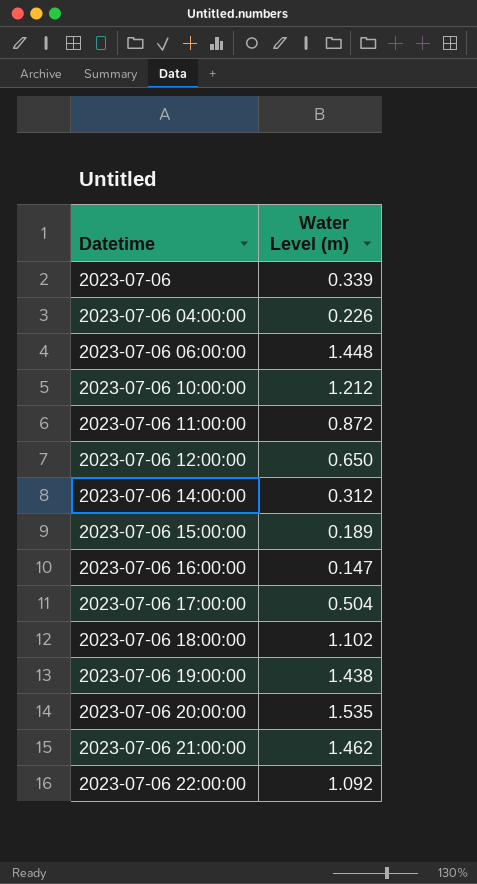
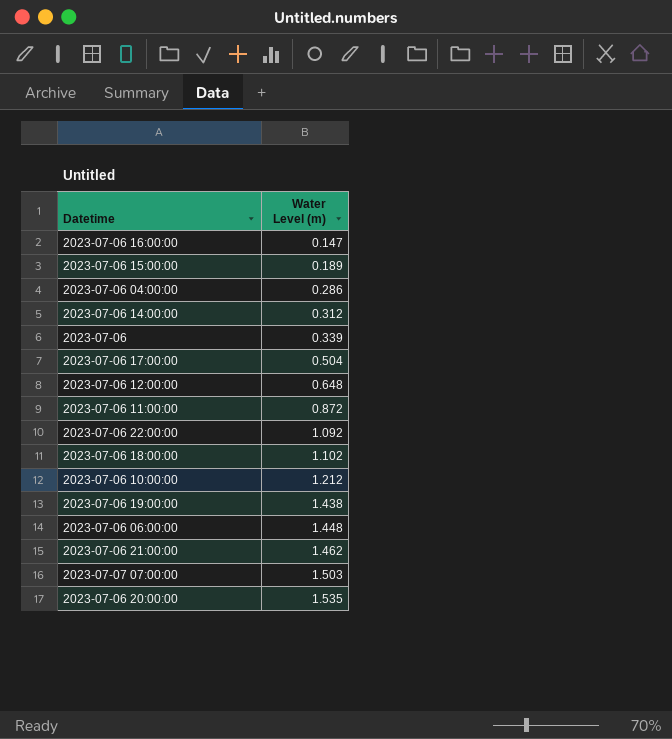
row order: Datetime ascending -> Water Level (m) ascending
2023-07-06 04:00:00 | Water Level (m): 0.226 -> 0.286
2023-07-06 12:00:00 | Water Level (m): 0.650 -> 0.648
row 2023-07-07 07:00:00: none -> 1.503

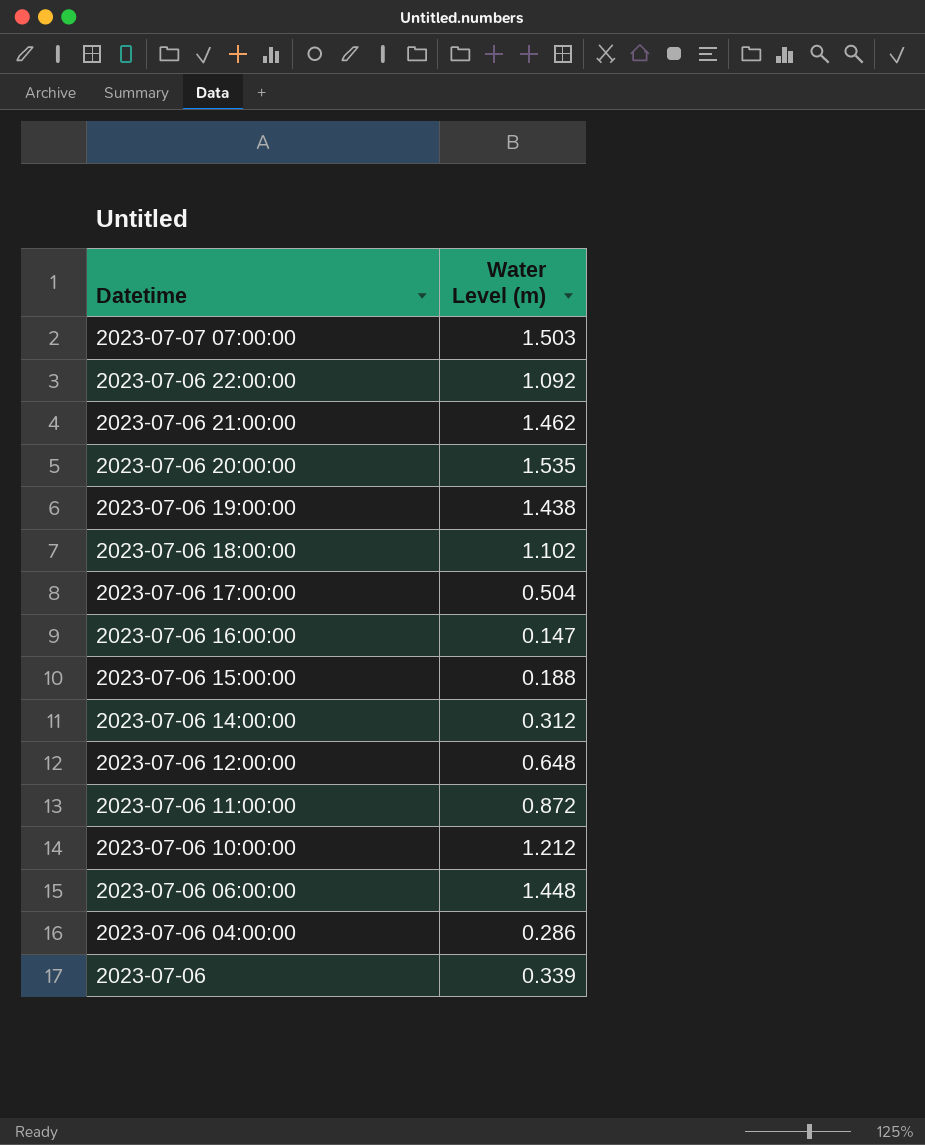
row order: Water Level (m) ascending -> Datetime descending
2023-07-06 15:00:00 | Water Level (m): 0.189 -> 0.188

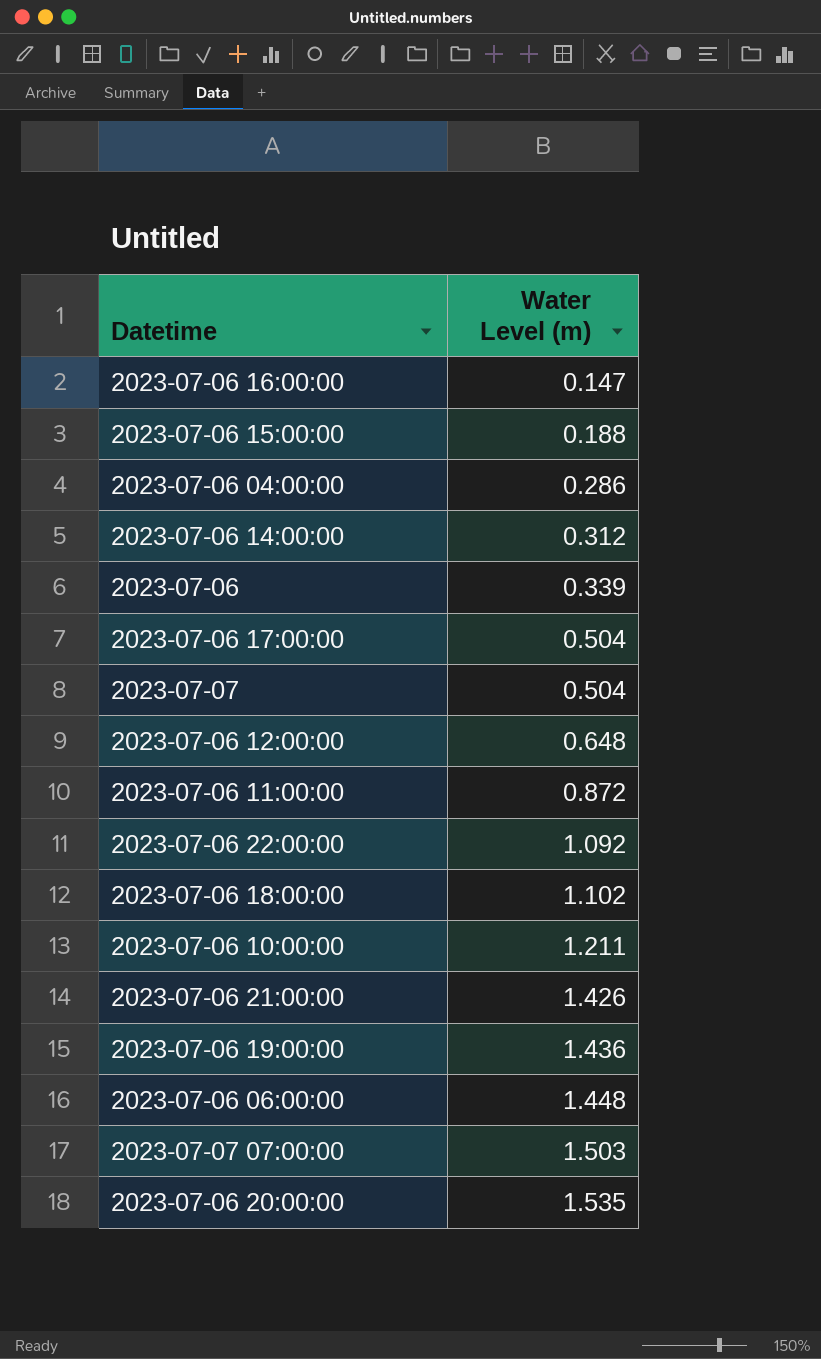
row order: Datetime descending -> Water Level (m) ascending
row 2023-07-07: none -> 0.504
2023-07-06 10:00:00 | Water Level (m): 1.212 -> 1.211
2023-07-06 21:00:00 | Water Level (m): 1.462 -> 1.426
2023-07-06 19:00:00 | Water Level (m): 1.438 -> 1.436

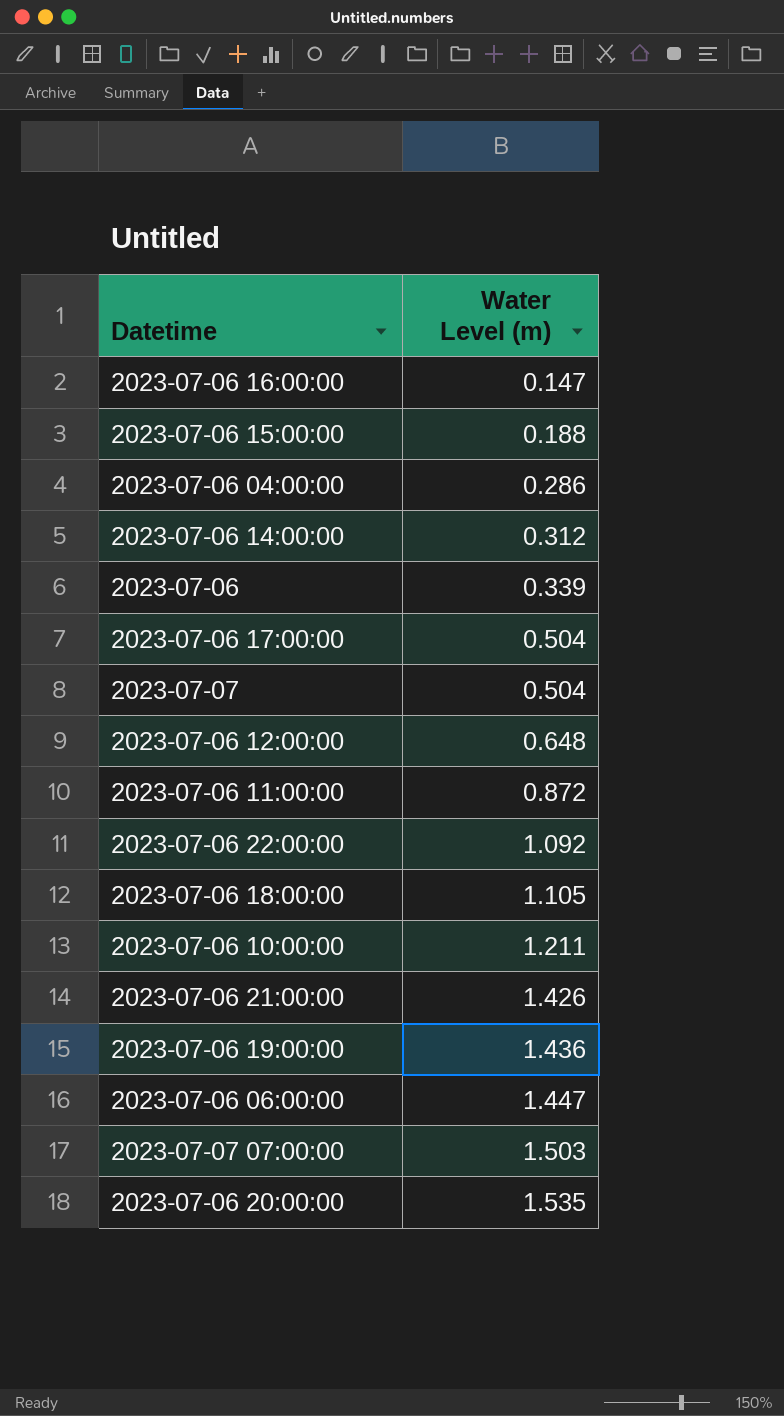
2023-07-06 18:00:00 | Water Level (m): 1.102 -> 1.105
2023-07-06 06:00:00 | Water Level (m): 1.448 -> 1.447

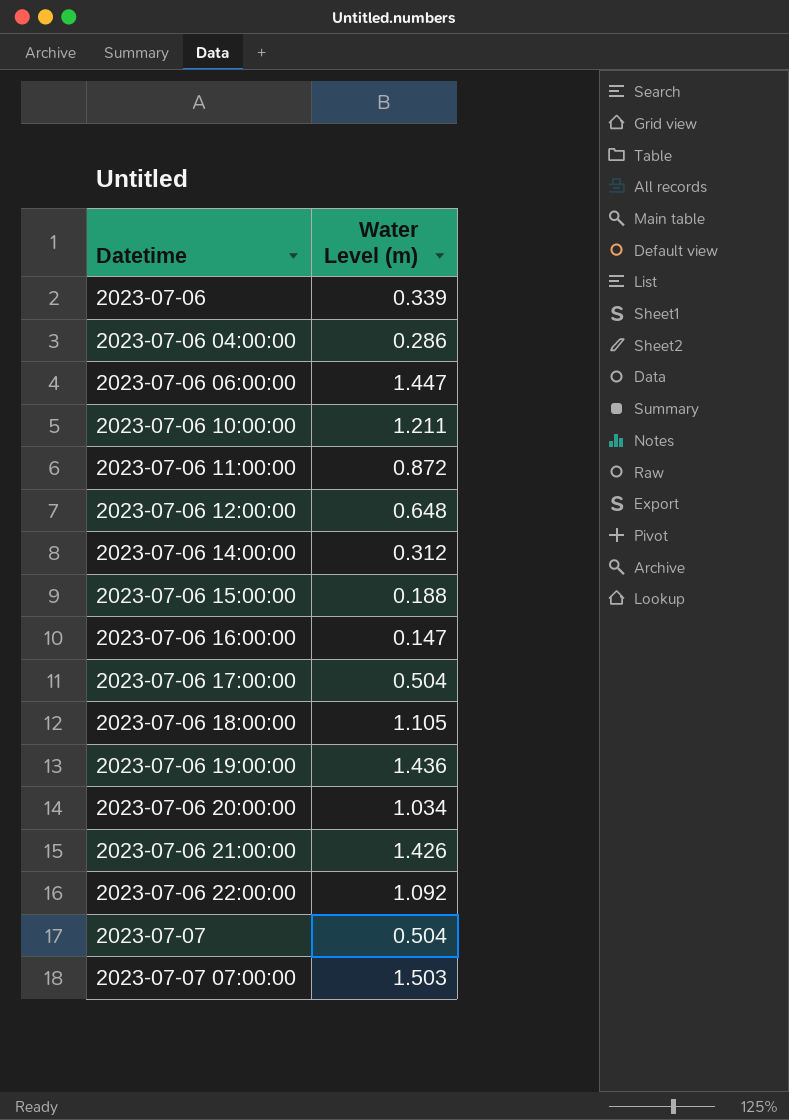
row order: Water Level (m) ascending -> Datetime ascending
2023-07-06 20:00:00 | Water Level (m): 1.535 -> 1.034

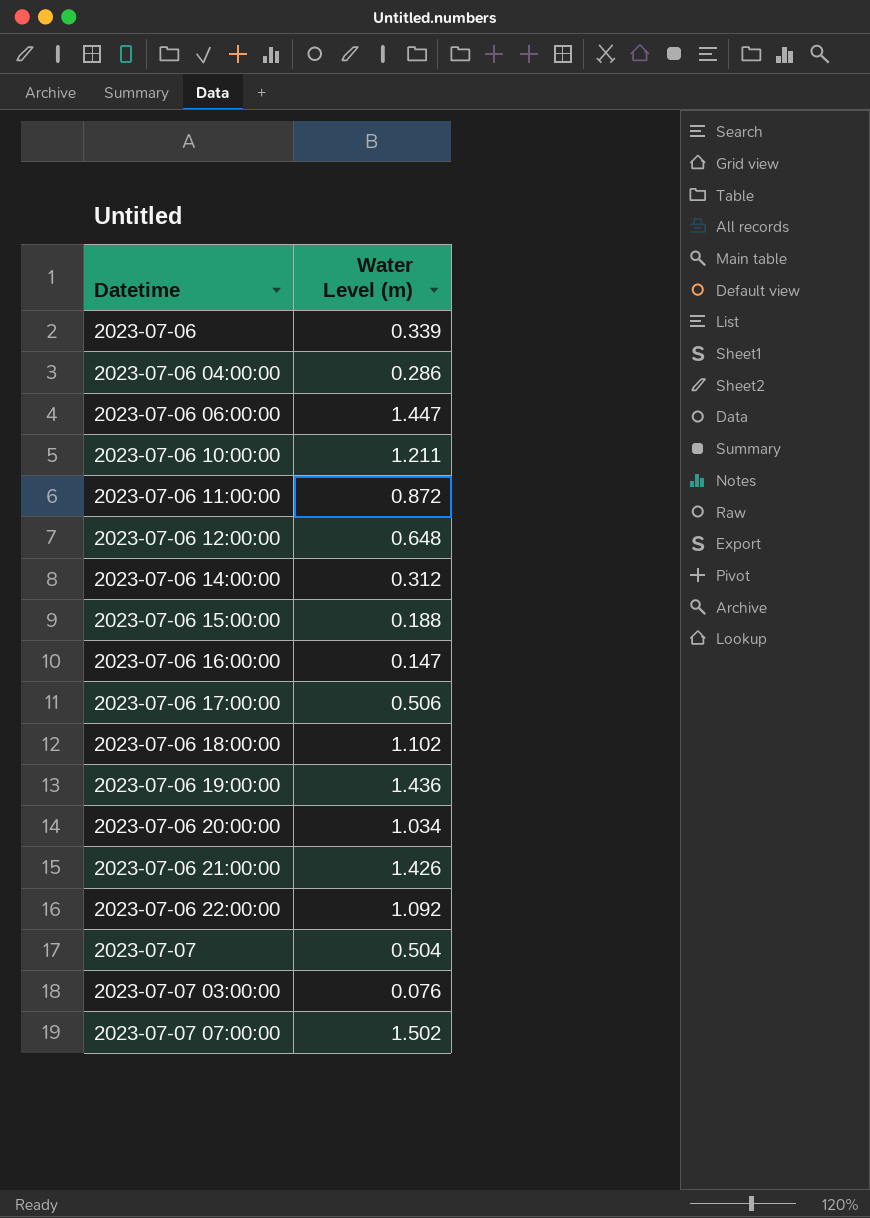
2023-07-06 17:00:00 | Water Level (m): 0.504 -> 0.506
2023-07-06 18:00:00 | Water Level (m): 1.105 -> 1.102
row 2023-07-07 03:00:00: none -> 0.076
2023-07-07 07:00:00 | Water Level (m): 1.503 -> 1.502

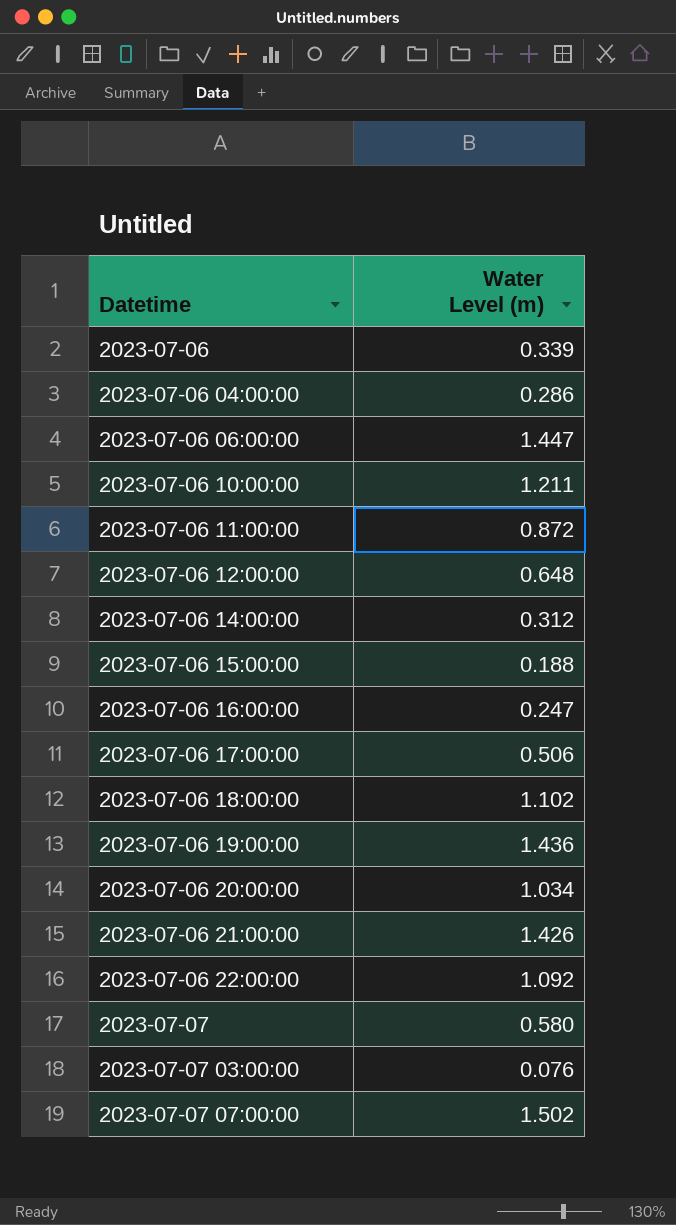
2023-07-06 16:00:00 | Water Level (m): 0.147 -> 0.247
2023-07-07 | Water Level (m): 0.504 -> 0.580

